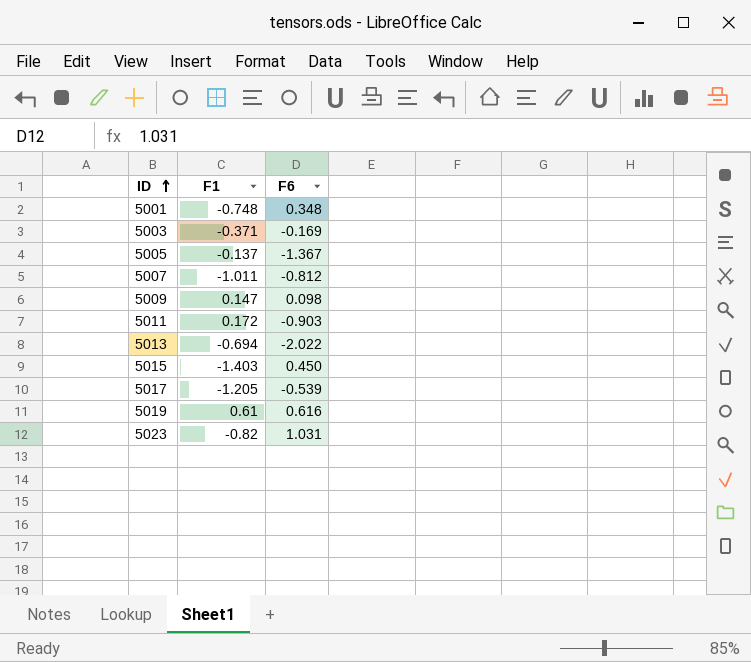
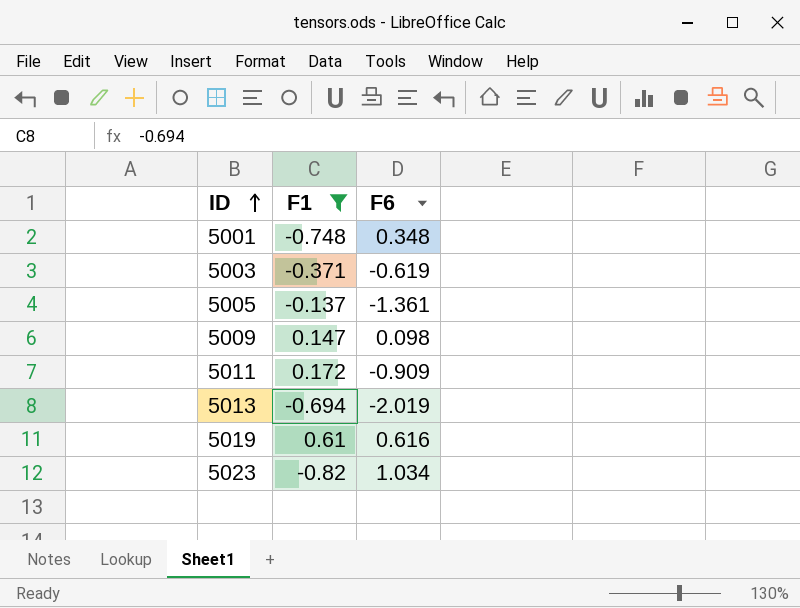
filter: none -> F1 >= -0.82
5003 | F6: -0.169 -> -0.619
5005 | F6: -1.367 -> -1.361
5011 | F6: -0.903 -> -0.909
5013 | F6: -2.022 -> -2.019
5023 | F6: 1.031 -> 1.034

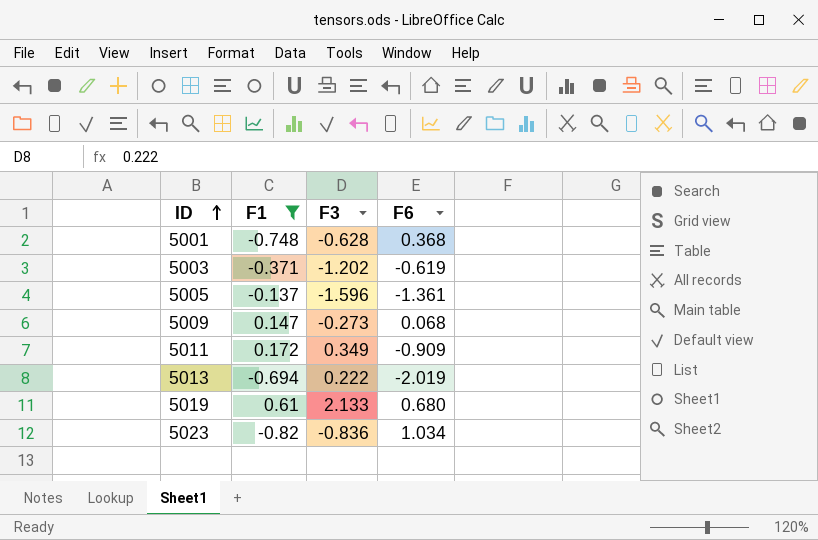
column F3 | position: none -> 3
5001 | F6: 0.348 -> 0.368
5009 | F6: 0.098 -> 0.068
5019 | F6: 0.616 -> 0.680

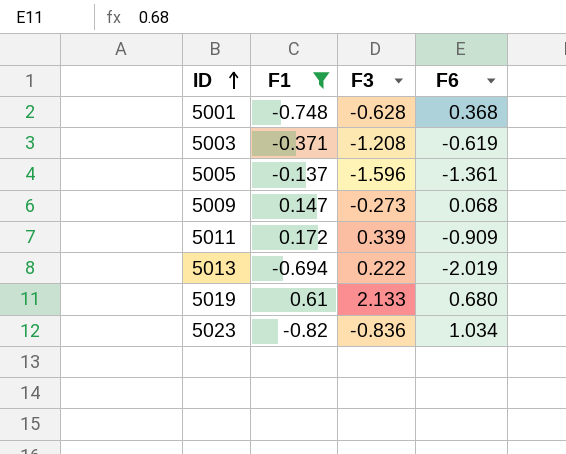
5003 | F3: -1.202 -> -1.208
5011 | F3: 0.349 -> 0.339

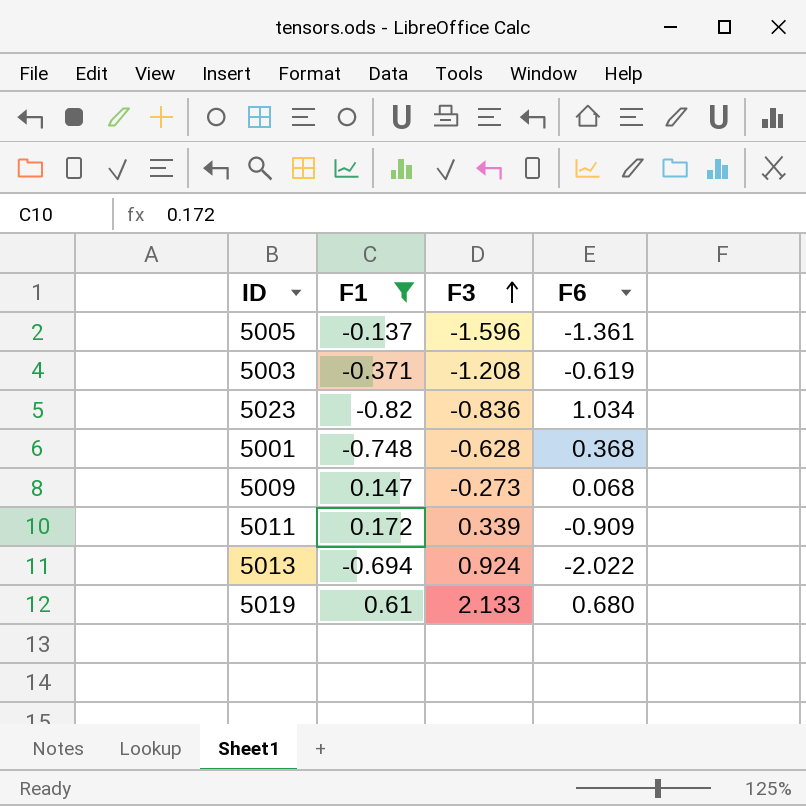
row order: ID ascending -> F3 ascending
5013 | F3: 0.222 -> 0.924
5013 | F6: -2.019 -> -2.022

